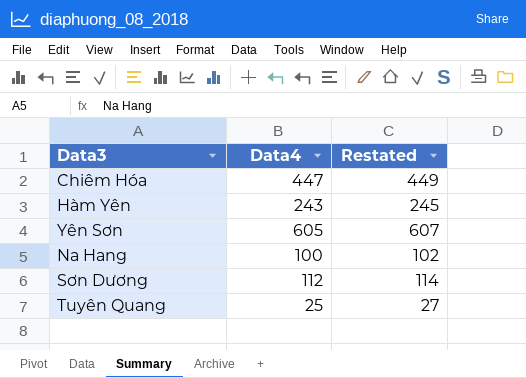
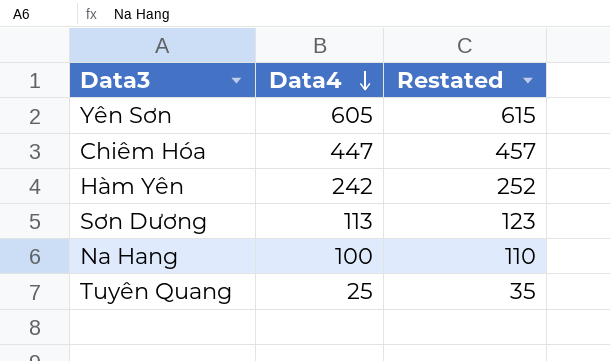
row order: none -> Data4 descending
column Restated | formula: [Data4] + 2 -> [Data4] + 10
Hàm Yên | Data4: 243 -> 242
Sơn Dương | Data4: 112 -> 113

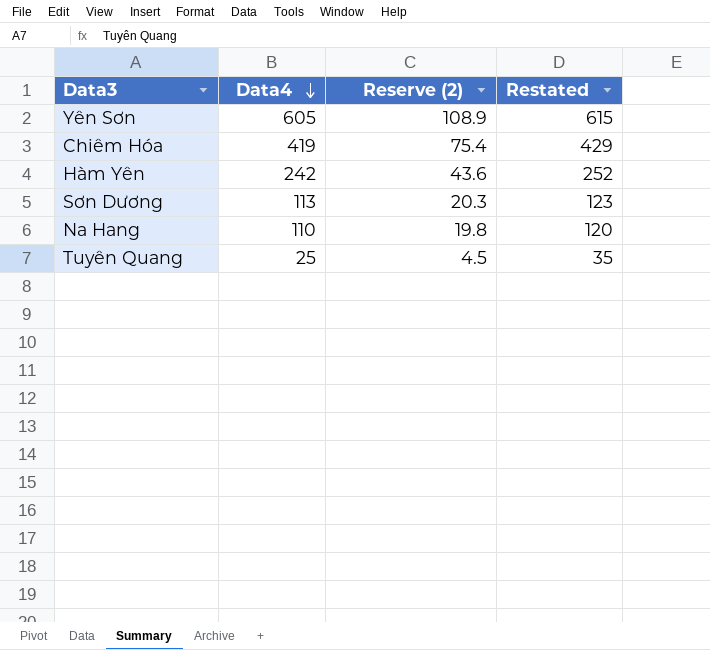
column Reserve (2) | formula: none -> [Data4] * 0.18
Chiêm Hóa | Data4: 447 -> 419
Chiêm Hóa | Restated: 457 -> 429
Na Hang | Data4: 100 -> 110
Na Hang | Restated: 110 -> 120

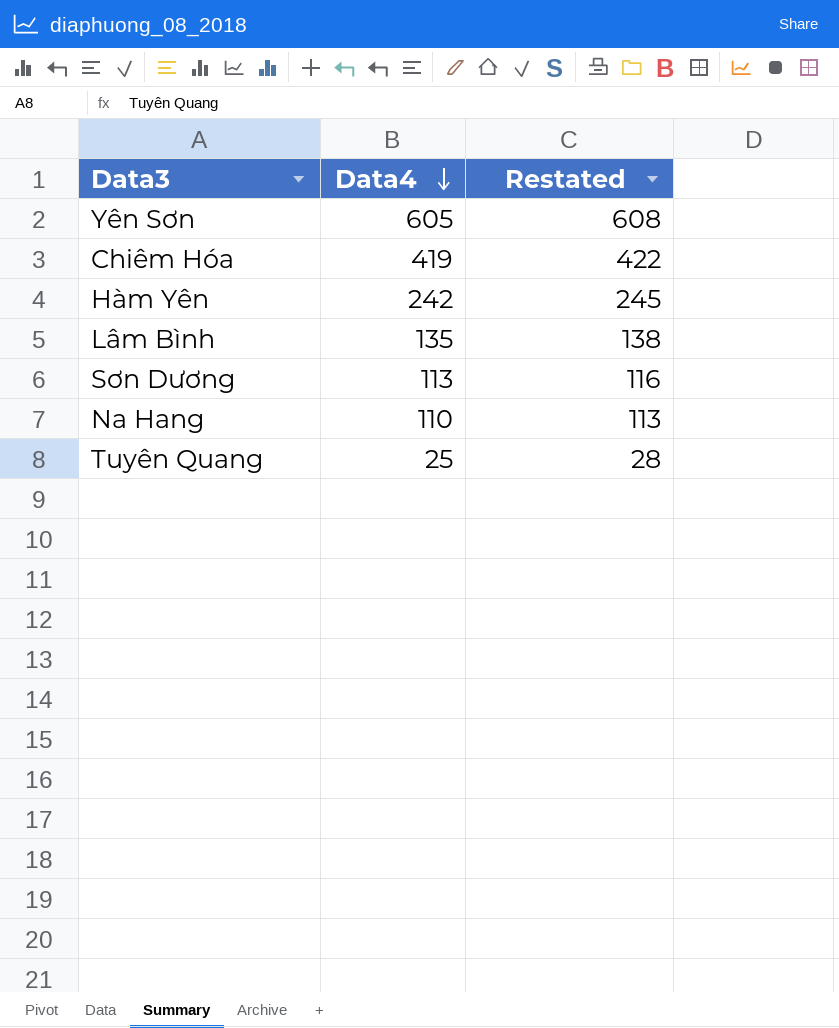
column Reserve (2) | formula: [Data4] * 0.18 -> none
column Restated | formula: [Data4] + 10 -> [Data4] + 3
row Lâm Bình: none -> 135 | 138

